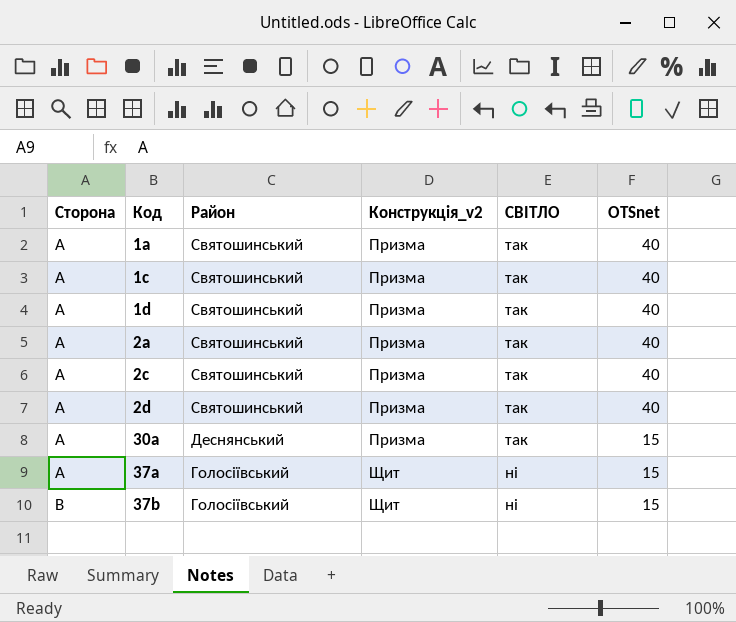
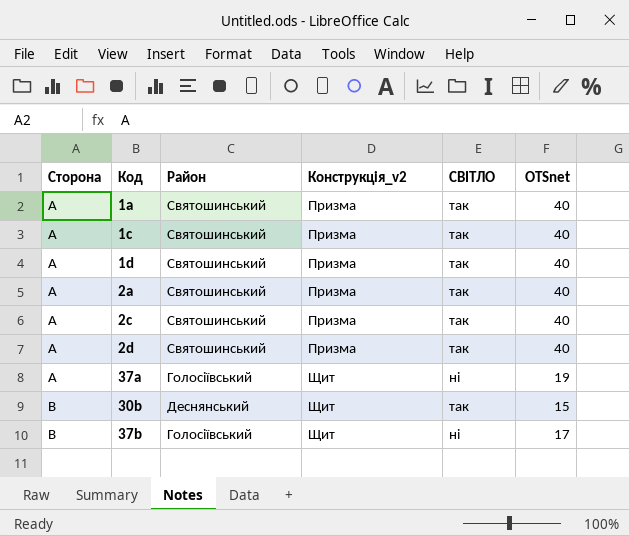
row 30a: A | Деснянський | Призма | так | 15 -> none
37a | OTSnet: 15 -> 19
row 30b: none -> B | Деснянський | Щит | так | 15
37b | OTSnet: 15 -> 17

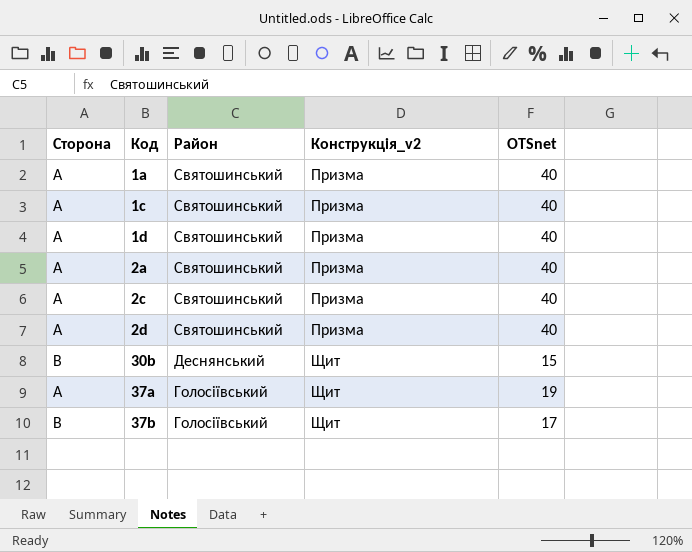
row order: Сторона ascending -> Код ascending
column СВІТЛО | position: 5 -> none

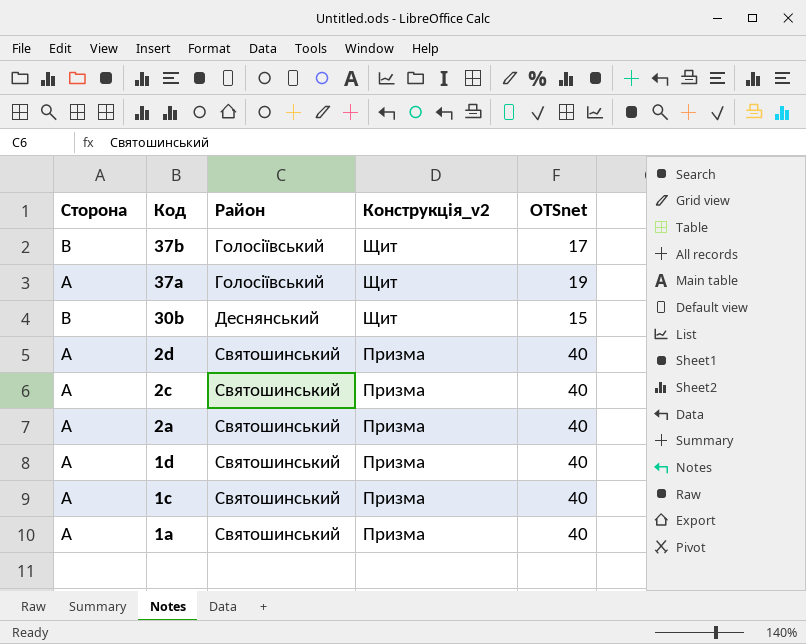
row order: Код ascending -> Код descending

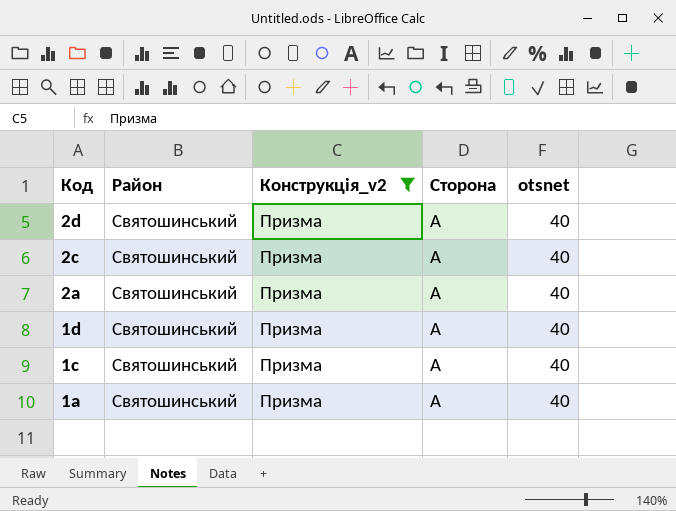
filter: none -> Конструкція_v2 = Призма
column Сторона | position: 1 -> 4
column name: OTSnet -> otsnet

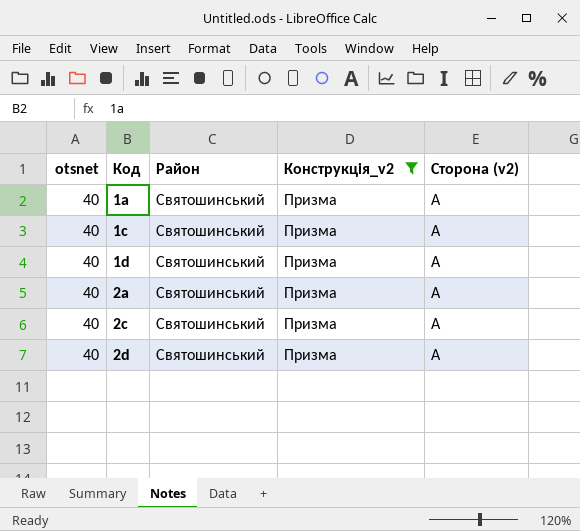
row order: Код descending -> Код ascending
column otsnet | position: 5 -> 1
column name: Сторона -> Сторона (v2)

